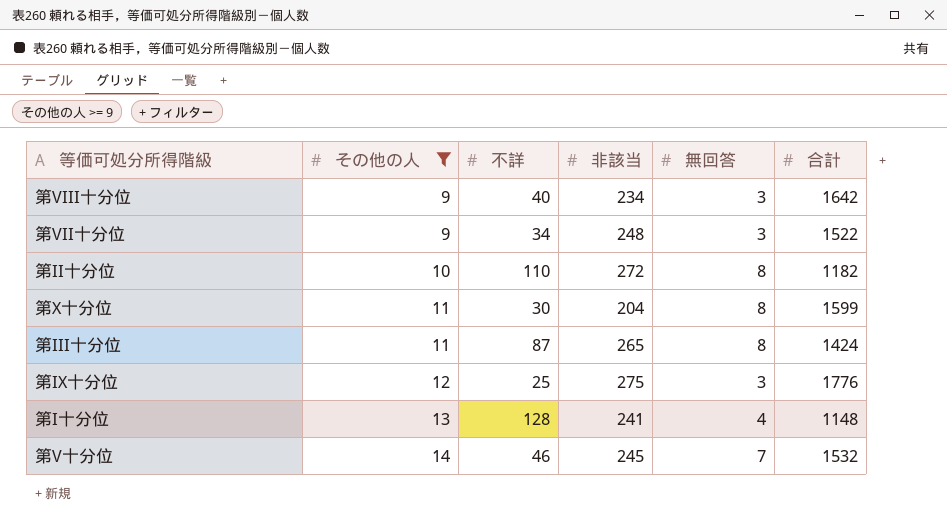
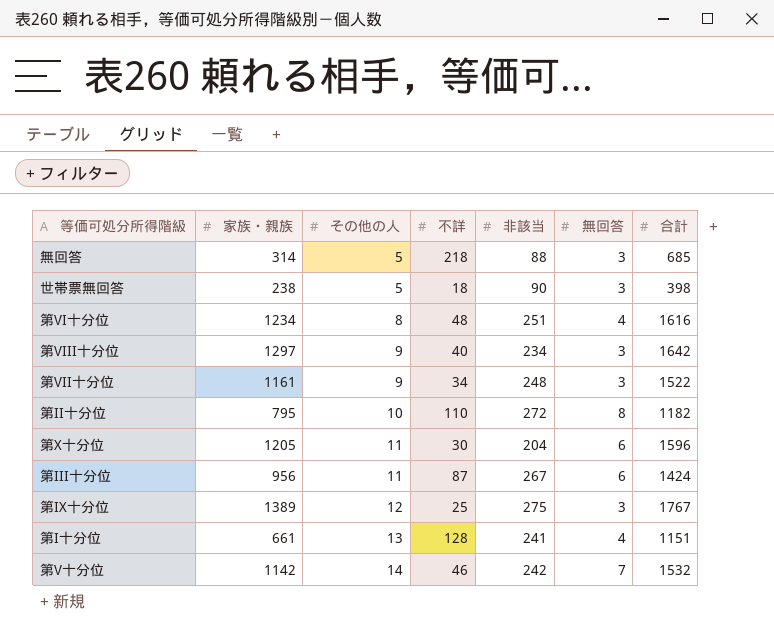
filter: その他の人 >= 9 -> none
column 家族・親族 | position: none -> 2
第X十分位 | 無回答: 8 -> 6
第X十分位 | 合計: 1599 -> 1596
第III十分位 | 非該当: 265 -> 267
第III十分位 | 無回答: 8 -> 6
第IX十分位 | 合計: 1776 -> 1767
第I十分位 | 合計: 1148 -> 1151
第V十分位 | 非該当: 245 -> 242

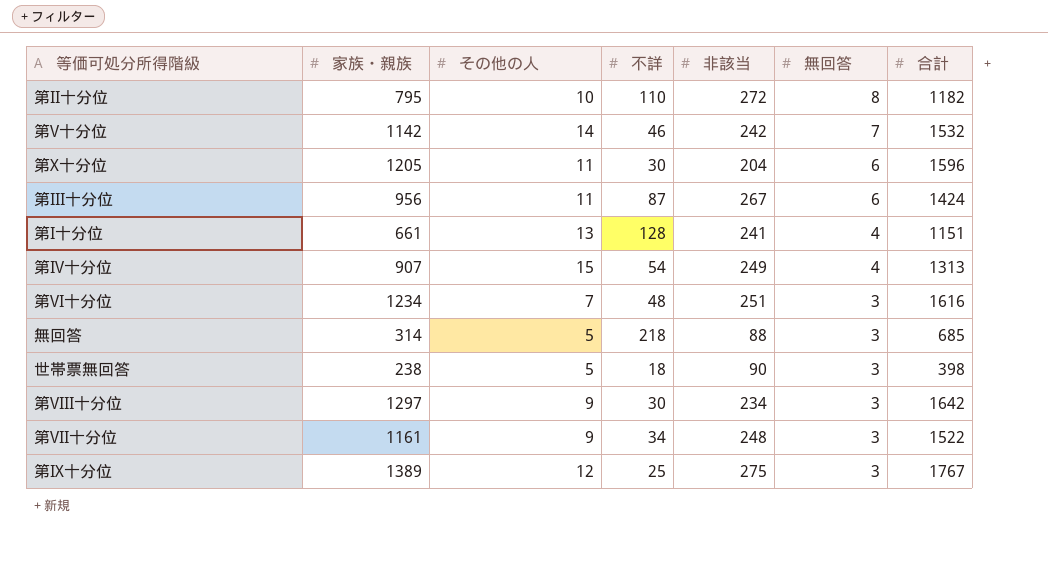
row order: その他の人 ascending -> 無回答 descending
row 第IV十分位: none -> 907 | 15 | 54 | 249 | 4 | 1313
第VI十分位 | その他の人: 8 -> 7
第VI十分位 | 無回答: 4 -> 3
第VIII十分位 | 不詳: 40 -> 30

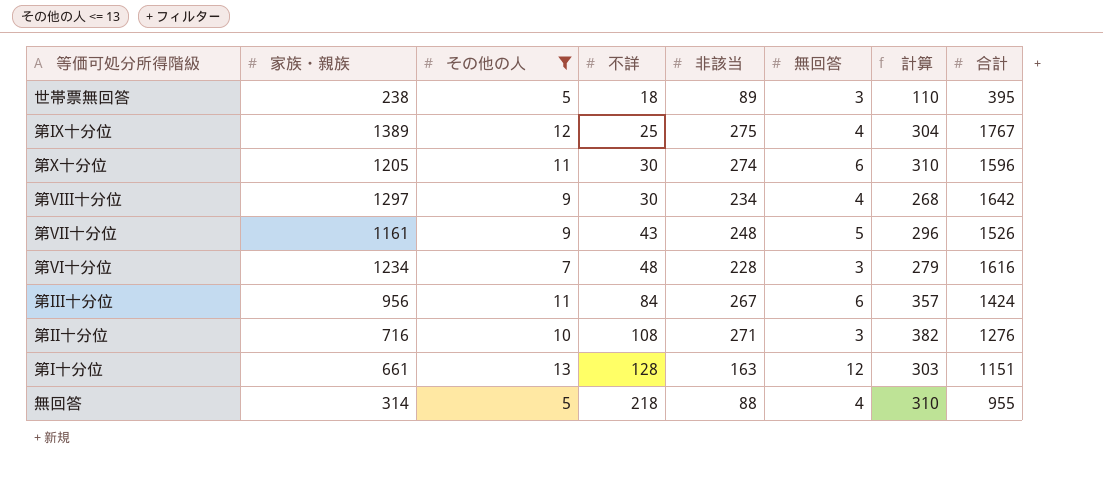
filter: none -> その他の人 <= 13
row order: 無回答 descending -> 不詳 ascending
column 計算 | formula: none -> [不詳] + [非該当] + [無回答]
世帯票無回答 | 非該当: 90 -> 89
世帯票無回答 | 合計: 398 -> 395
第IX十分位 | 無回答: 3 -> 4
第X十分位 | 非該当: 204 -> 274
第VIII十分位 | 無回答: 3 -> 4
第VII十分位 | 不詳: 34 -> 43
第VII十分位 | 無回答: 3 -> 5
第VII十分位 | 合計: 1522 -> 1526
第VI十分位 | 非該当: 251 -> 228
第III十分位 | 不詳: 87 -> 84
第II十分位 | 家族・親族: 795 -> 716
第II十分位 | 不詳: 110 -> 108
第II十分位 | 非該当: 272 -> 271
第II十分位 | 無回答: 8 -> 3
第II十分位 | 合計: 1182 -> 1276
第I十分位 | 非該当: 241 -> 163
第I十分位 | 無回答: 4 -> 12
無回答 | 無回答: 3 -> 4
無回答 | 合計: 685 -> 955

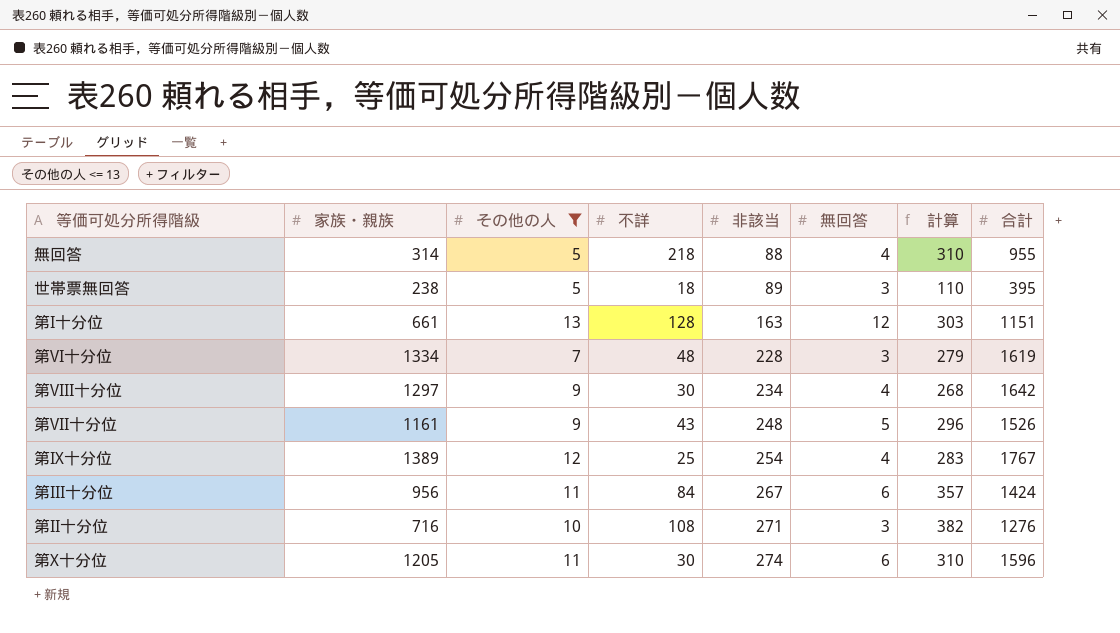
row order: 不詳 ascending -> 非該当 ascending
第VI十分位 | 家族・親族: 1234 -> 1334
第VI十分位 | 合計: 1616 -> 1619
第IX十分位 | 非該当: 275 -> 254
第IX十分位 | 計算: 304 -> 283

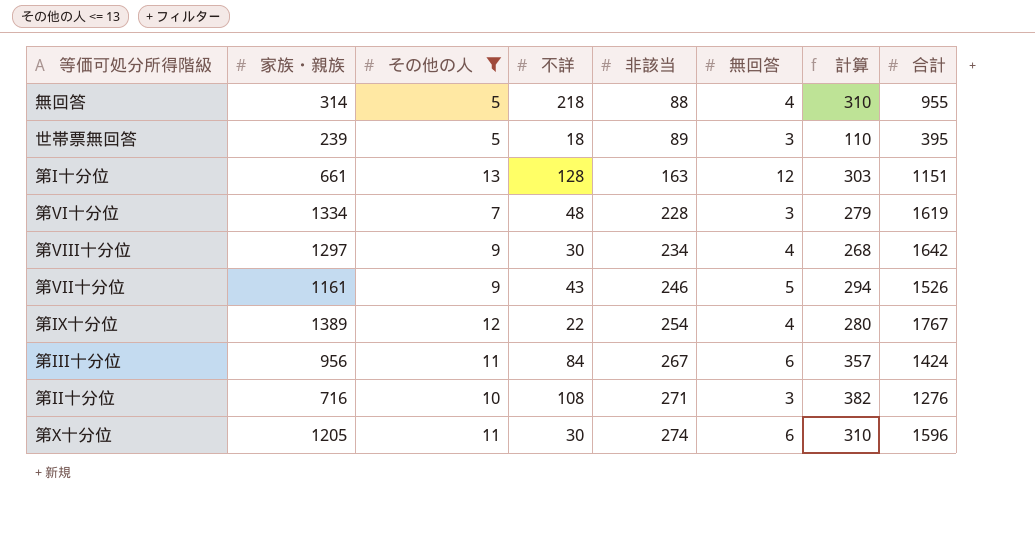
世帯票無回答 | 家族・親族: 238 -> 239
第VII十分位 | 非該当: 248 -> 246
第VII十分位 | 計算: 296 -> 294
第IX十分位 | 不詳: 25 -> 22
第IX十分位 | 計算: 283 -> 280

